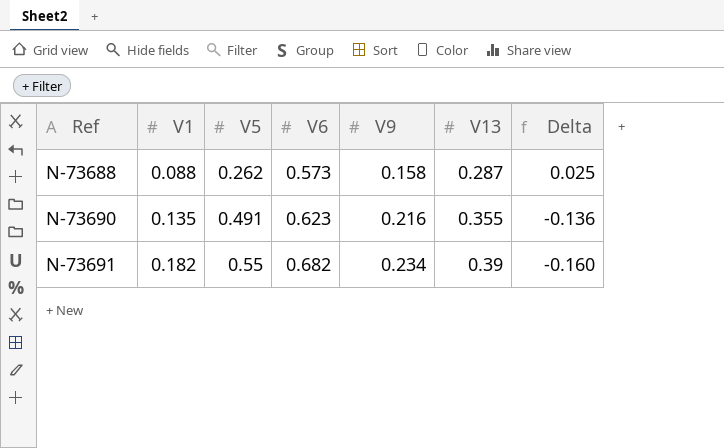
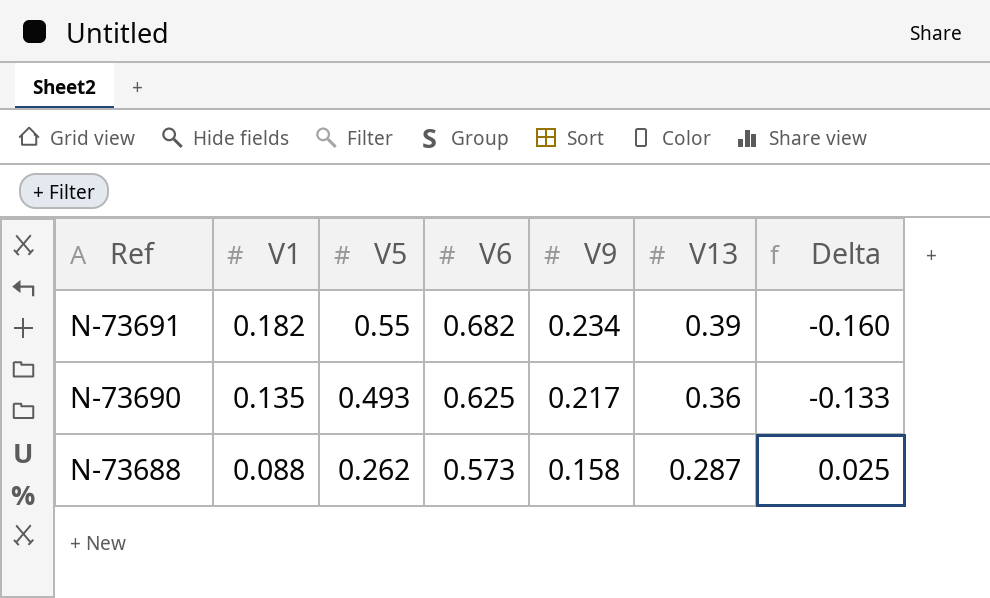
row order: Ref ascending -> Ref descending
N-73690 | V5: 0.491 -> 0.493
N-73690 | V6: 0.623 -> 0.625
N-73690 | V9: 0.216 -> 0.217
N-73690 | V13: 0.355 -> 0.36
N-73690 | Delta: -0.136 -> -0.133

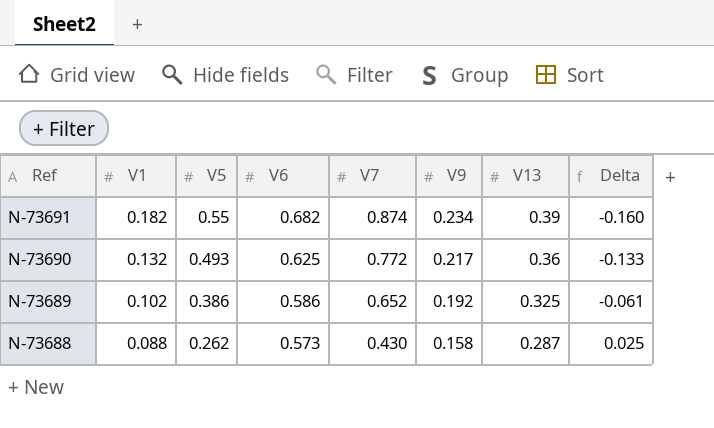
column V7 | position: none -> 5
N-73690 | V1: 0.135 -> 0.132
row N-73689: none -> 0.102 | 0.386 | 0.586 | 0.652 | 0.192 | 0.325 | -0.061

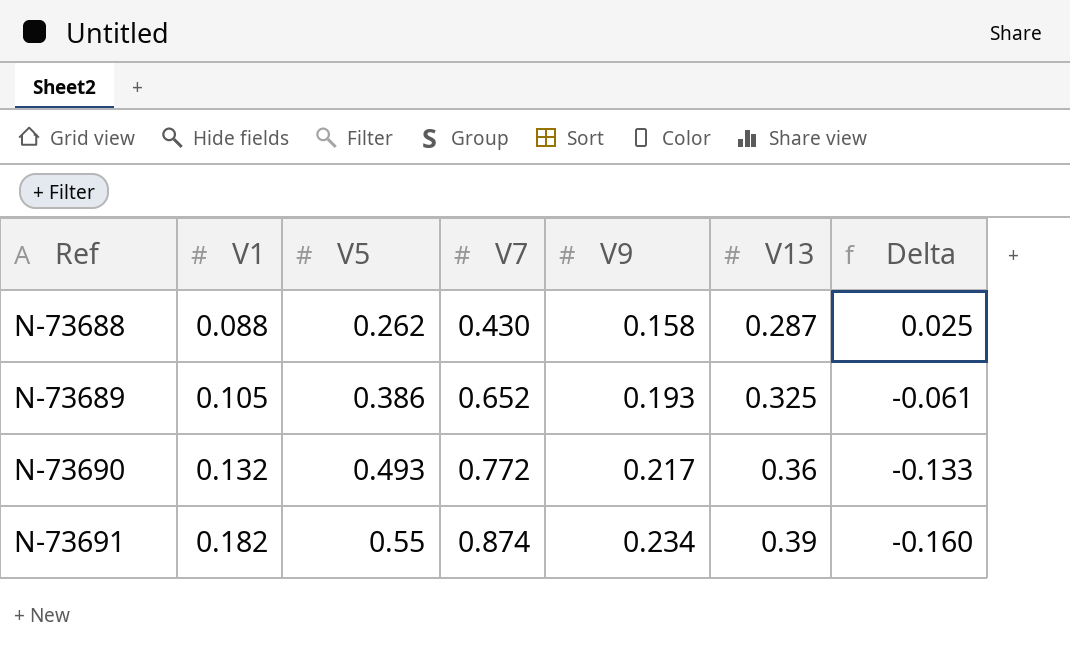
row order: Ref descending -> Ref ascending
column V6 | position: 4 -> none
N-73689 | V1: 0.102 -> 0.105
N-73689 | V9: 0.192 -> 0.193

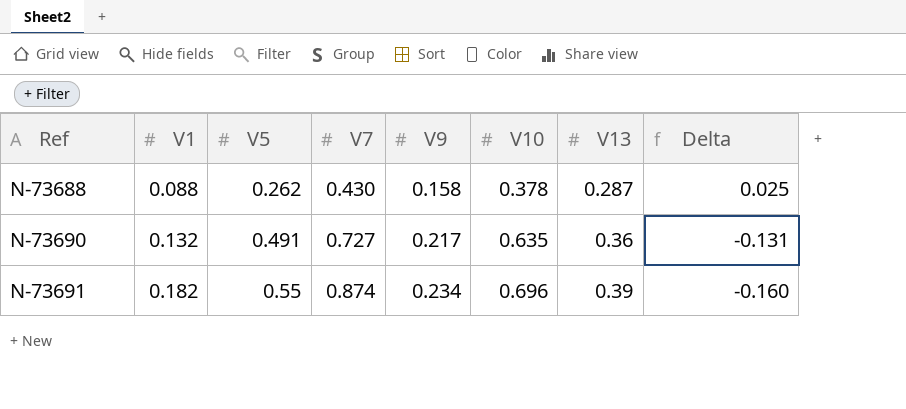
column V10 | position: none -> 6
row N-73689: 0.105 | 0.386 | 0.652 | 0.193 | 0.325 | -0.061 -> none
N-73690 | V5: 0.493 -> 0.491
N-73690 | V7: 0.772 -> 0.727
N-73690 | Delta: -0.133 -> -0.131

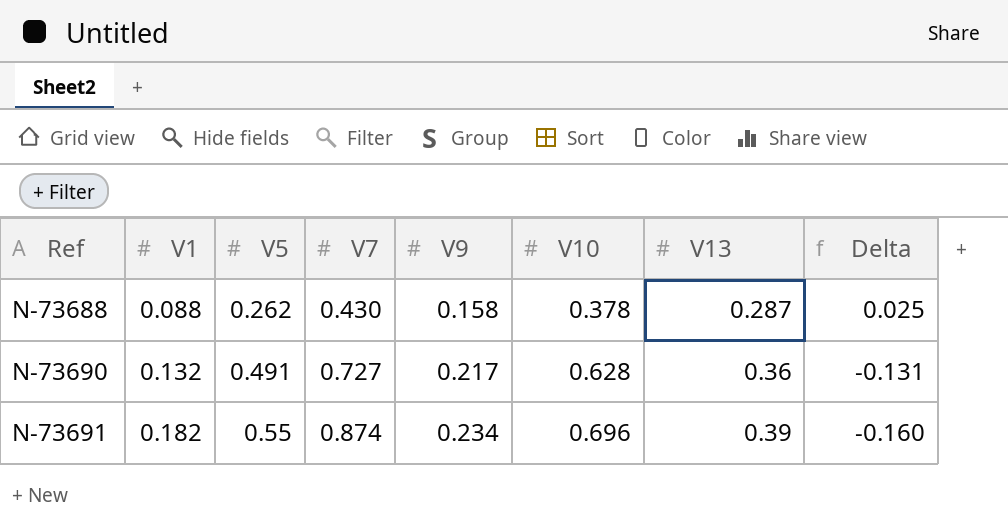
N-73690 | V10: 0.635 -> 0.628

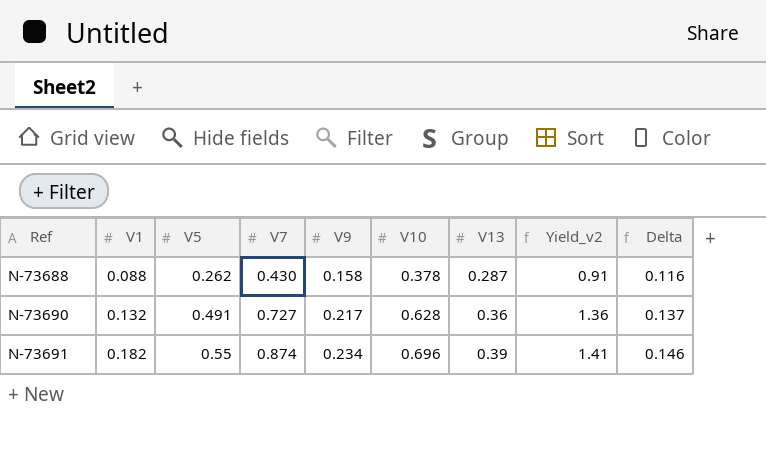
column Yield_v2 | formula: none -> [V5] / [V13]
column Delta | formula: [V13] - [V5] -> [V10] - [V5]

